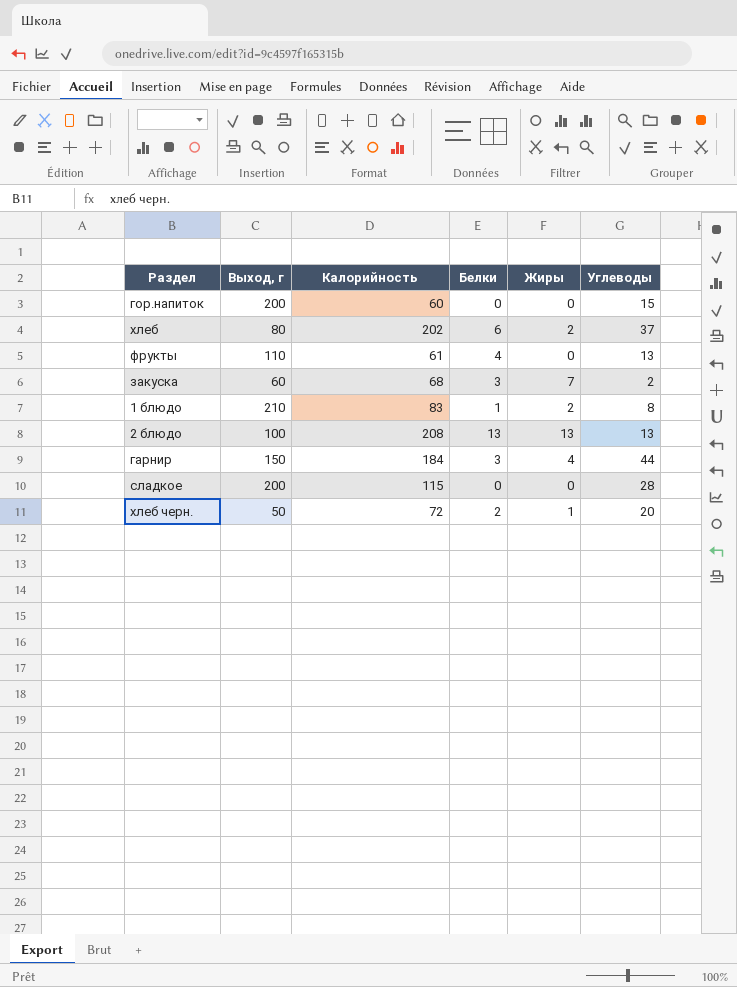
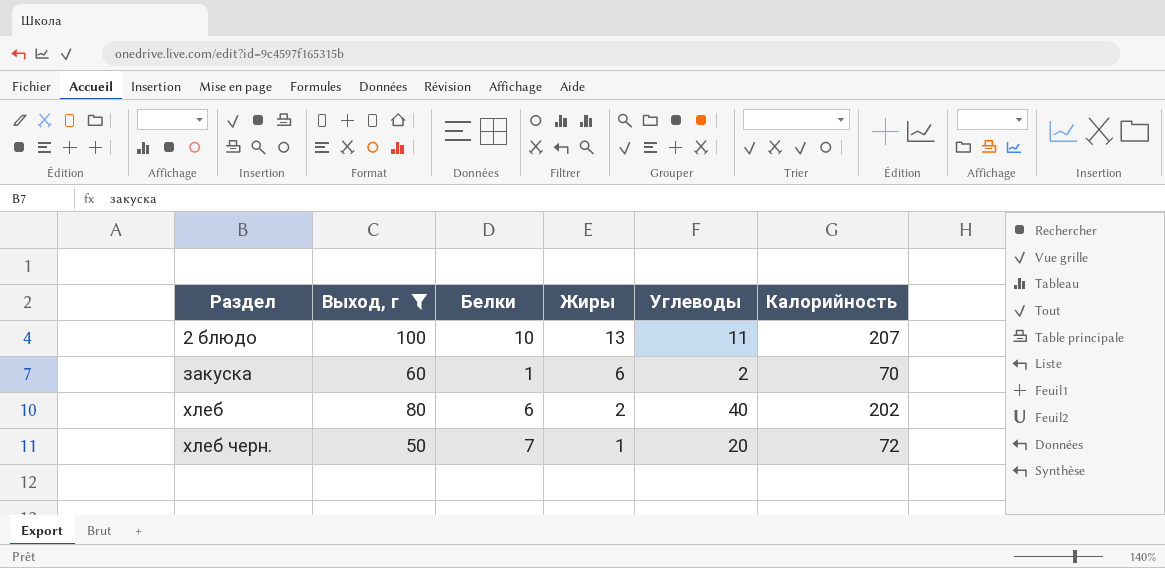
filter: none -> Выход, г <= 100
row order: none -> Раздел ascending
column Калорийность | position: 3 -> 6
2 блюдо | Белки: 13 -> 10
2 блюдо | Углеводы: 13 -> 11
2 блюдо | Калорийность: 208 -> 207
закуска | Белки: 3 -> 1
закуска | Жиры: 7 -> 6
закуска | Калорийность: 68 -> 70
хлеб | Углеводы: 37 -> 40
хлеб черн. | Белки: 2 -> 7

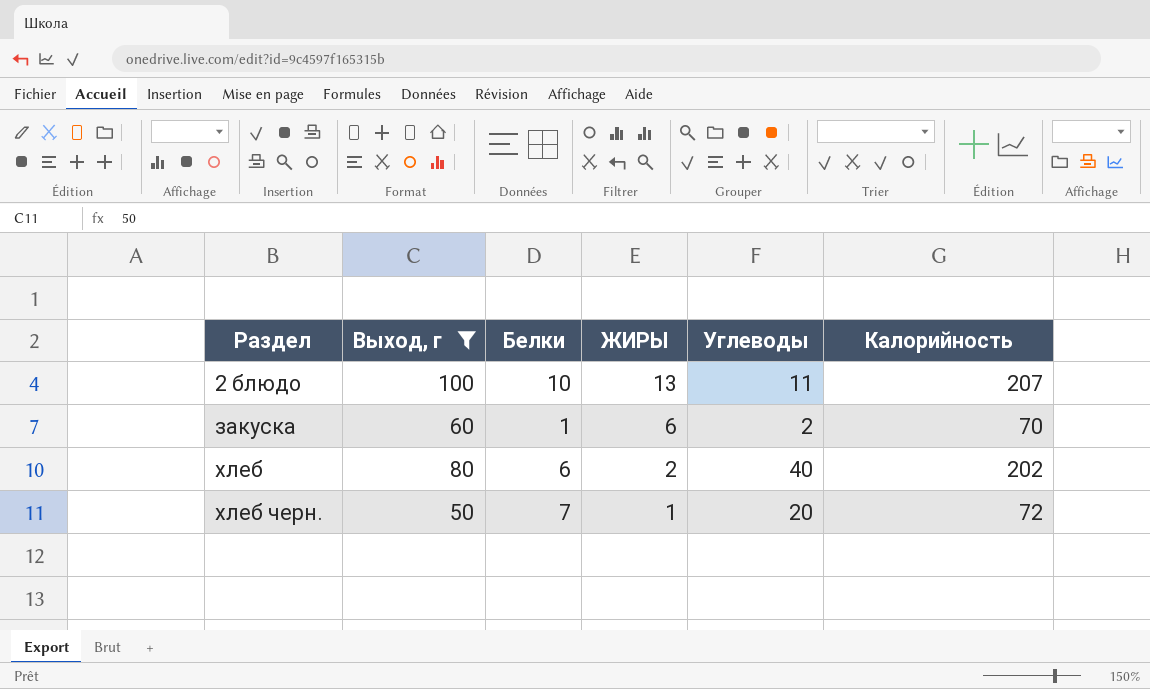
column name: Жиры -> ЖИРЫ

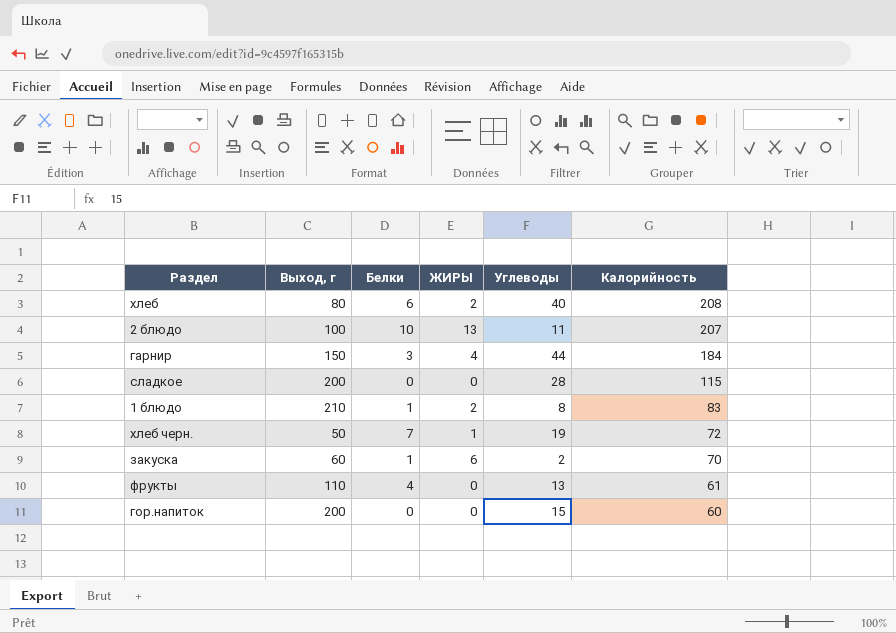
filter: Выход, г <= 100 -> none
row order: Раздел ascending -> Калорийность descending
хлеб | Калорийность: 202 -> 208
хлеб черн. | Углеводы: 20 -> 19

